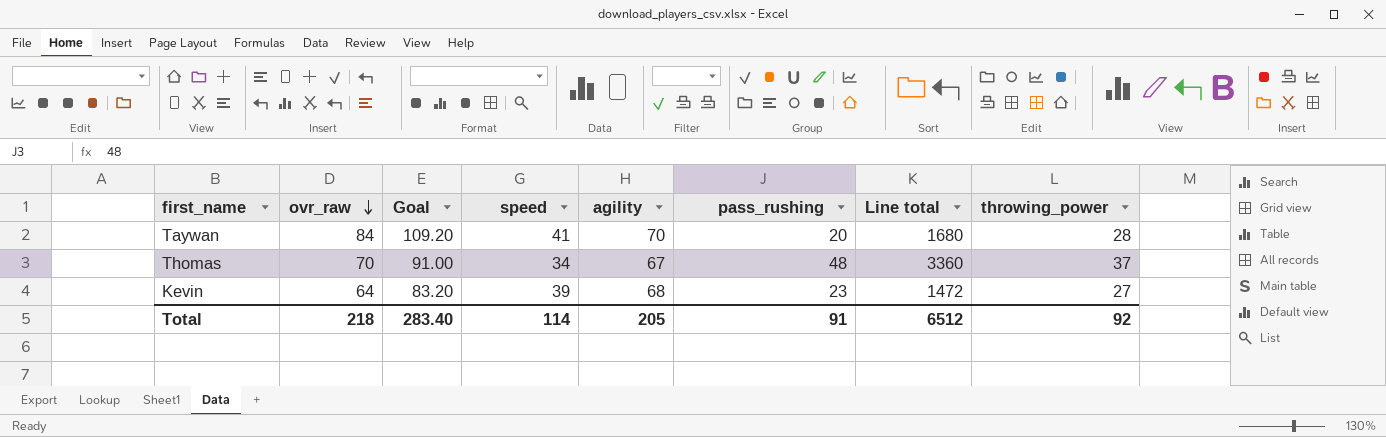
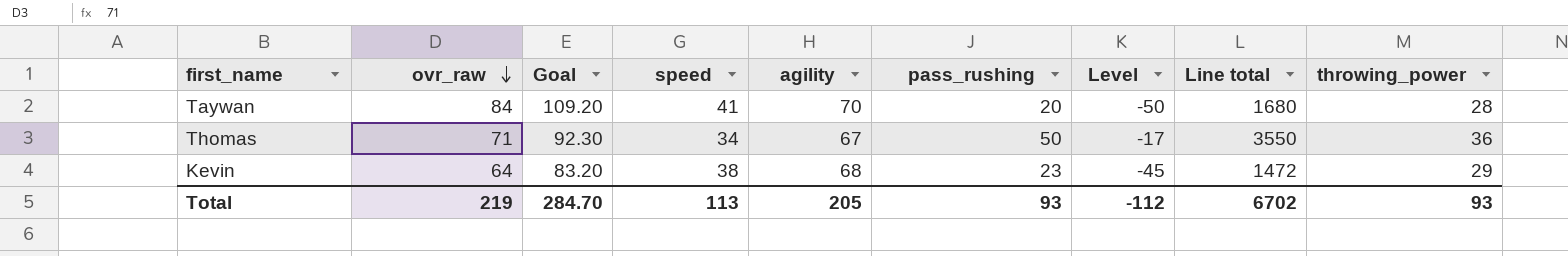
column Level | formula: none -> [pass_rushing] - [agility]
Thomas | ovr_raw: 70 -> 71
Thomas | Goal: 91.00 -> 92.30
Thomas | pass_rushing: 48 -> 50
Thomas | Line total: 3360 -> 3550
Thomas | throwing_power: 37 -> 36
Kevin | speed: 39 -> 38
Kevin | throwing_power: 27 -> 29
Total | ovr_raw: 218 -> 219
Total | Goal: 283.40 -> 284.70
Total | speed: 114 -> 113
Total | pass_rushing: 91 -> 93
Total | Line total: 6512 -> 6702
Total | throwing_power: 92 -> 93

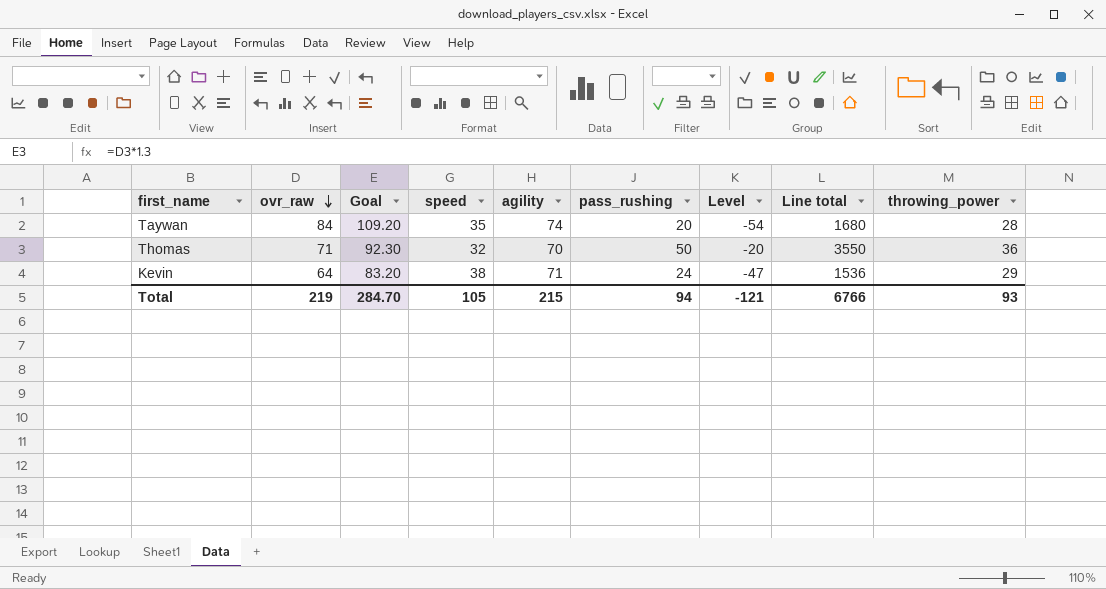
Taywan | speed: 41 -> 35
Taywan | agility: 70 -> 74
Taywan | Level: -50 -> -54
Thomas | speed: 34 -> 32
Thomas | agility: 67 -> 70
Thomas | Level: -17 -> -20
Kevin | agility: 68 -> 71
Kevin | pass_rushing: 23 -> 24
Kevin | Level: -45 -> -47
Kevin | Line total: 1472 -> 1536
Total | speed: 113 -> 105
Total | agility: 205 -> 215
Total | pass_rushing: 93 -> 94
Total | Level: -112 -> -121
Total | Line total: 6702 -> 6766

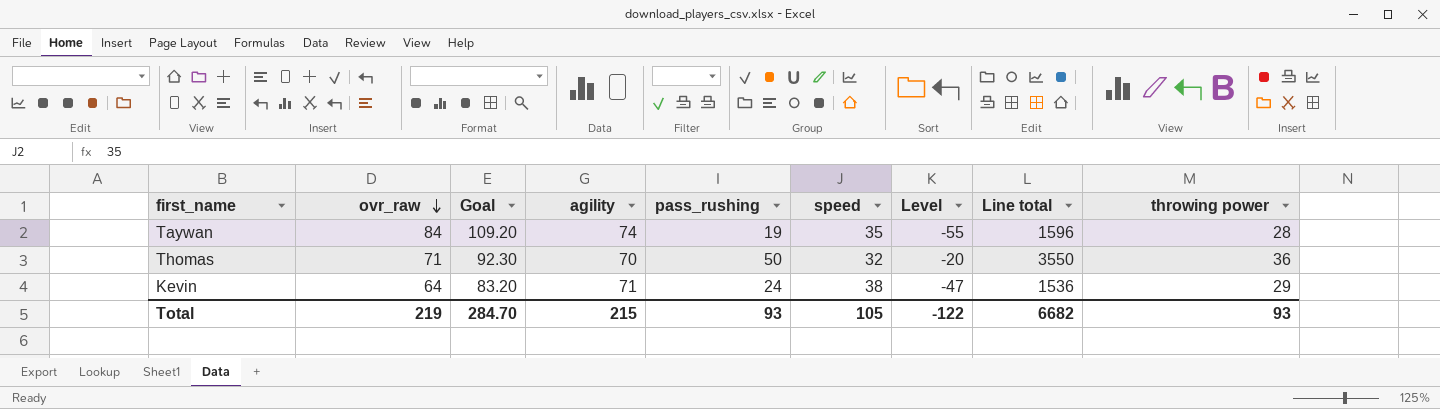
column speed | position: 4 -> 6
column name: throwing_power -> throwing power
Taywan | pass_rushing: 20 -> 19
Taywan | Level: -54 -> -55
Taywan | Line total: 1680 -> 1596
Total | pass_rushing: 94 -> 93
Total | Level: -121 -> -122
Total | Line total: 6766 -> 6682

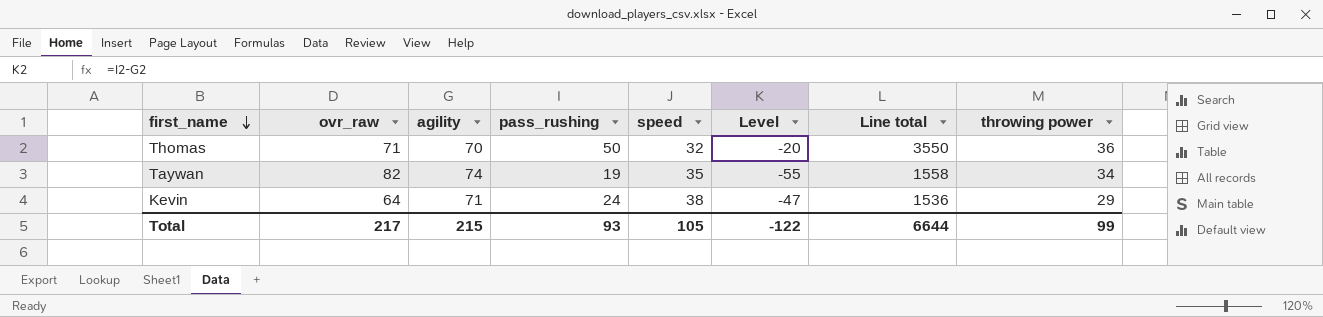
row order: ovr_raw descending -> first_name descending
column Goal | formula: [ovr_raw] * 1.3 -> none
Taywan | ovr_raw: 84 -> 82
Taywan | Line total: 1596 -> 1558
Taywan | throwing power: 28 -> 34
Total | ovr_raw: 219 -> 217
Total | Line total: 6682 -> 6644
Total | throwing power: 93 -> 99

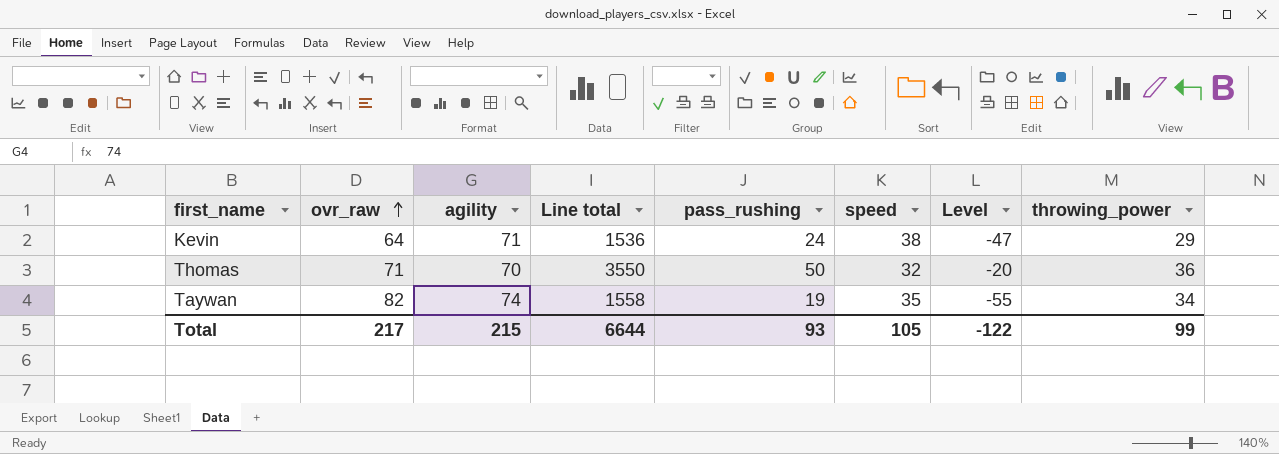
row order: first_name descending -> ovr_raw ascending
column Line total | position: 7 -> 4
column name: throwing power -> throwing_power

